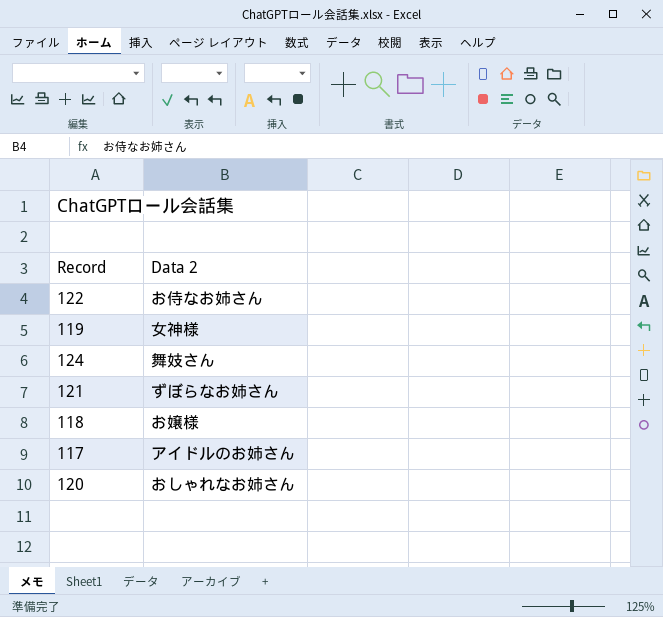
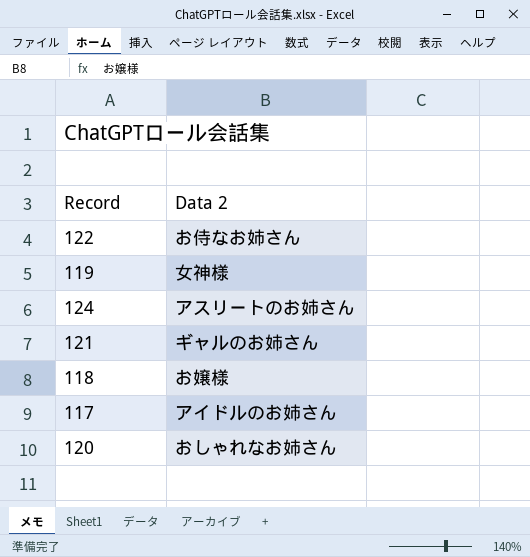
124 | Data 2: 舞妓さん -> アスリートのお姉さん
121 | Data 2: ずぼらなお姉さん -> ギャルのお姉さん

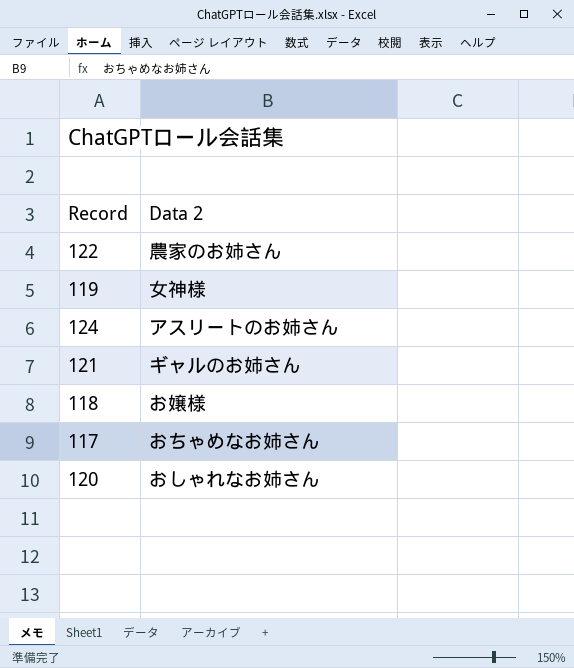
122 | Data 2: お侍なお姉さん -> 農家のお姉さん
117 | Data 2: アイドルのお姉さん -> おちゃめなお姉さん

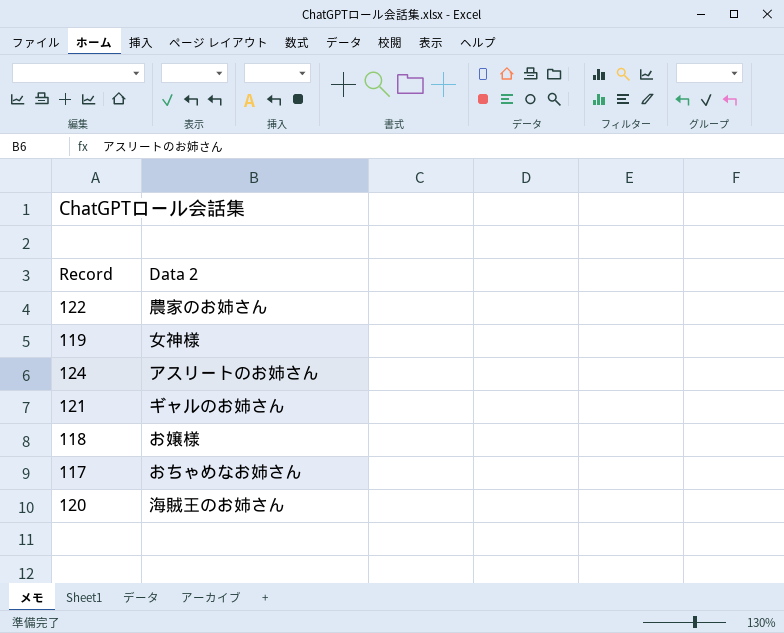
120 | Data 2: おしゃれなお姉さん -> 海賊王のお姉さん

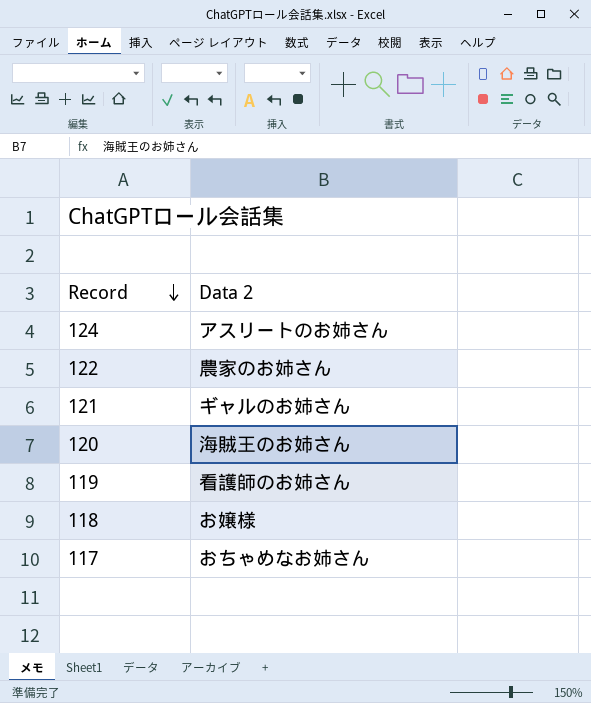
row order: none -> Record descending
119 | Data 2: 女神様 -> 看護師のお姉さん

